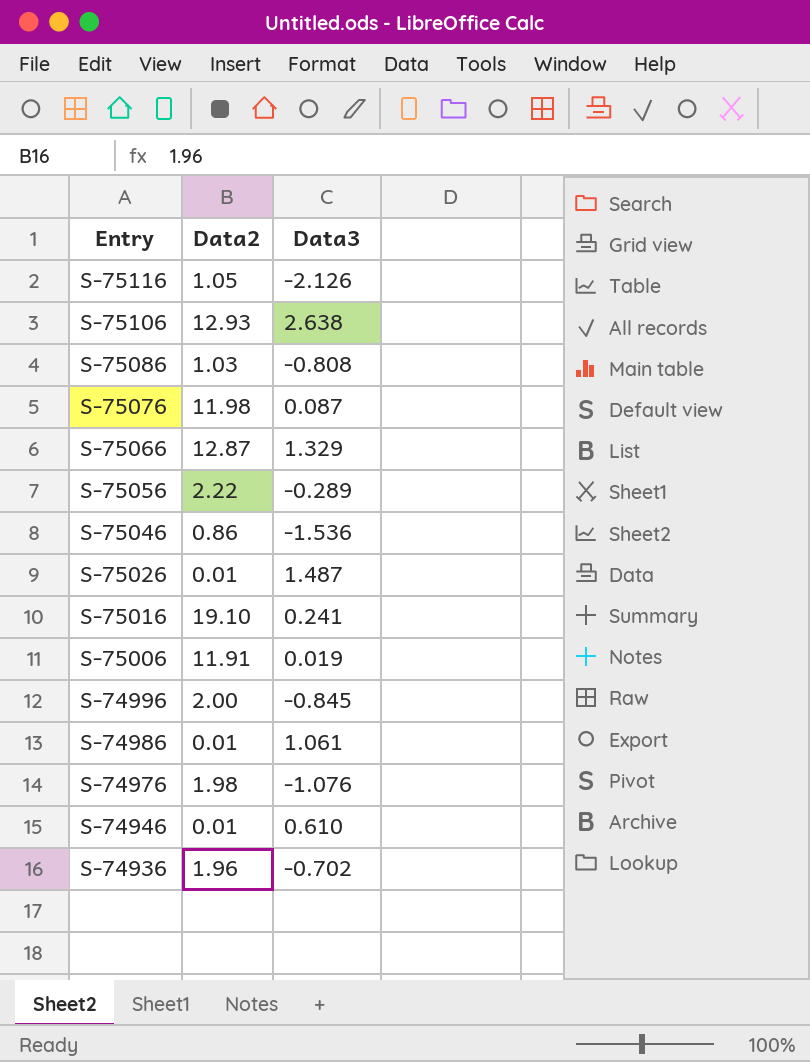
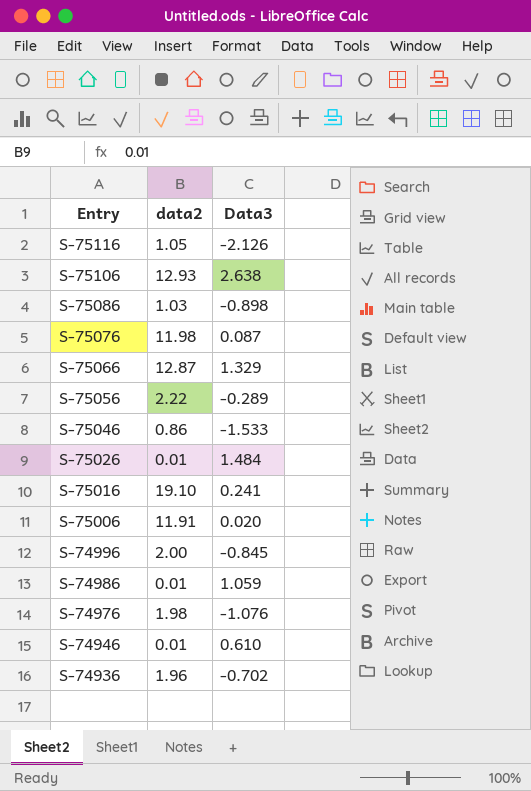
column name: Data2 -> data2
S-75086 | Data3: -0.808 -> -0.898
S-75046 | Data3: -1.536 -> -1.533
S-75026 | Data3: 1.487 -> 1.484
S-75006 | Data3: 0.019 -> 0.020
S-74986 | Data3: 1.061 -> 1.059

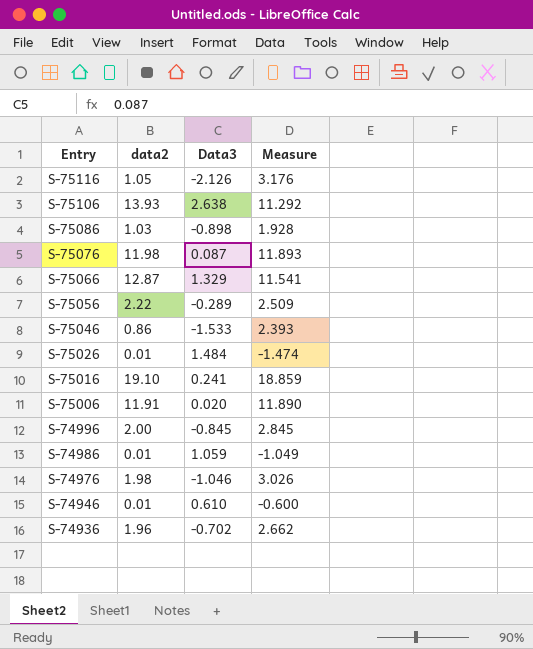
column Measure | formula: none -> [data2] - [Data3]
S-75106 | data2: 12.93 -> 13.93
S-74976 | Data3: -1.076 -> -1.046

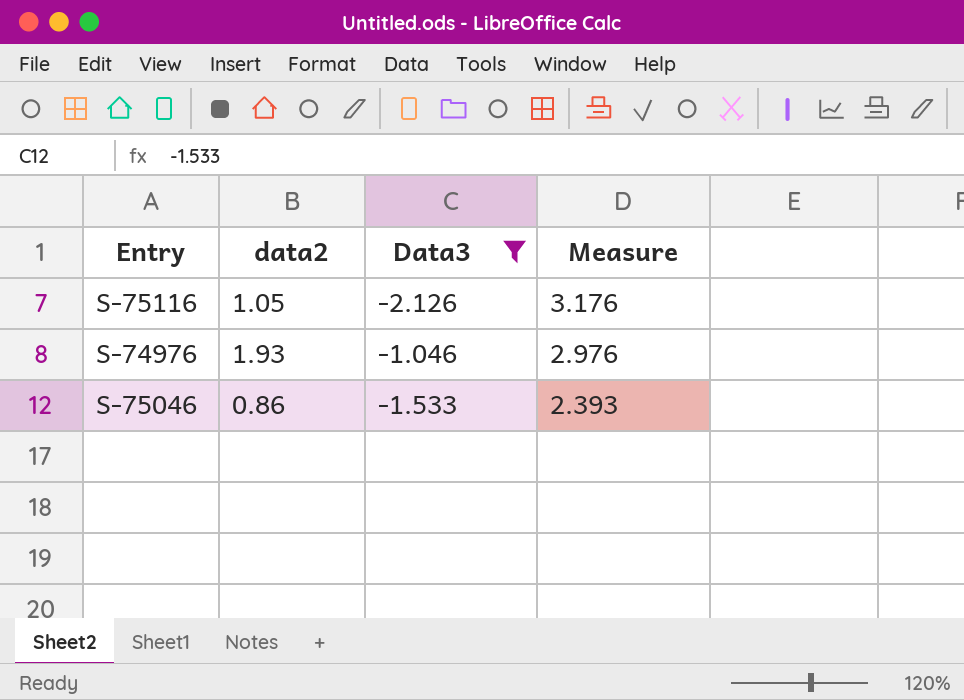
filter: none -> Data3 <= -1.046
row order: Entry descending -> Measure descending
S-74976 | data2: 1.98 -> 1.93
S-74976 | Measure: 3.026 -> 2.976

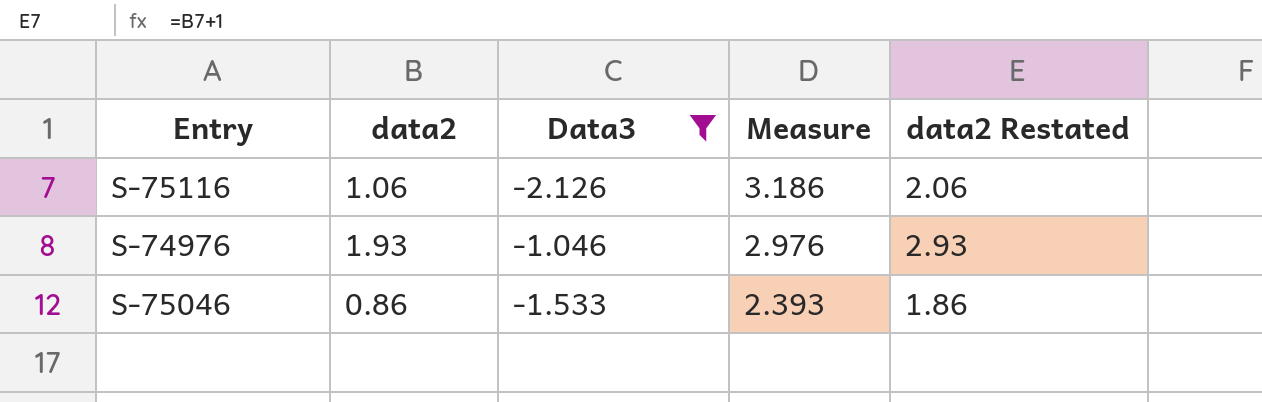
column data2 Restated | formula: none -> [data2] + 1
S-75116 | data2: 1.05 -> 1.06
S-75116 | Measure: 3.176 -> 3.186

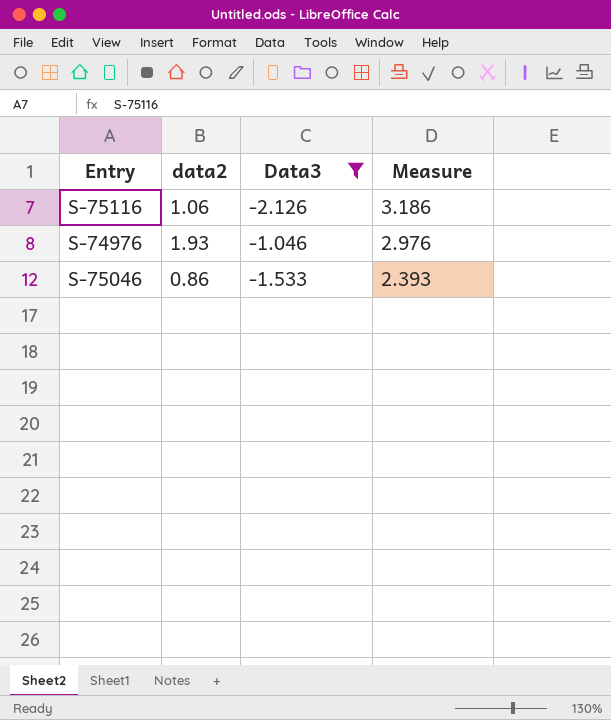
column data2 Restated | formula: [data2] + 1 -> none

